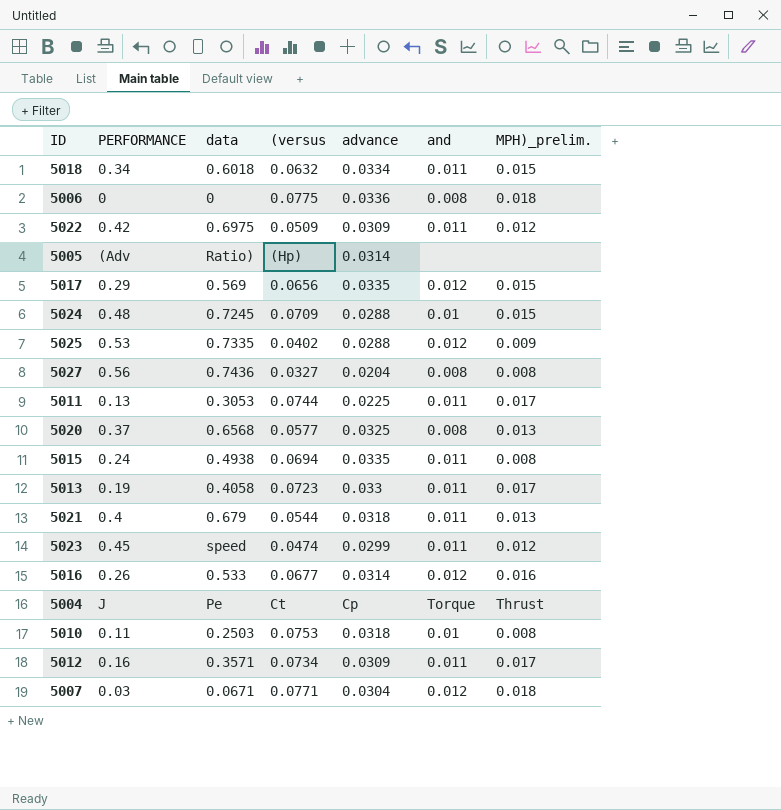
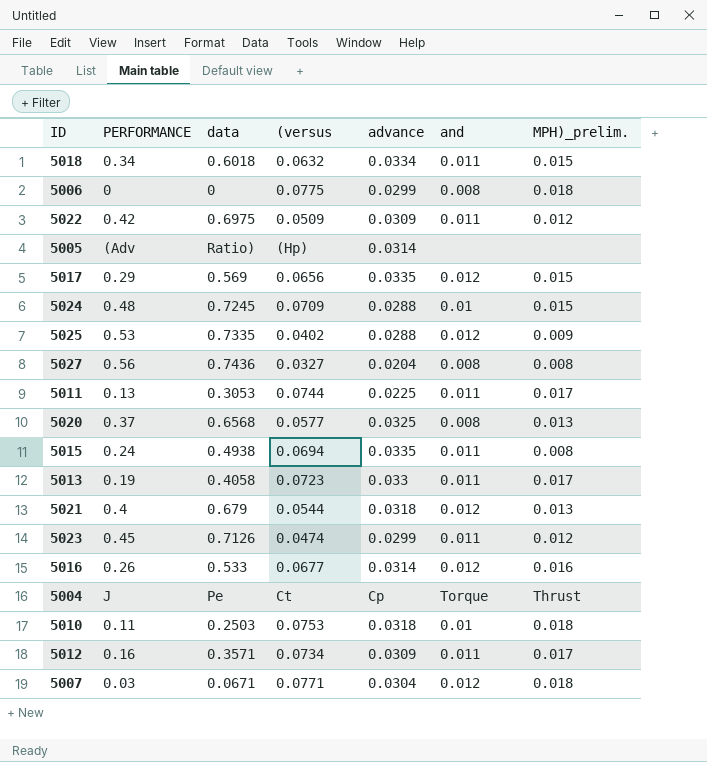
5006 | advance: 0.0336 -> 0.0299
5021 | and: 0.011 -> 0.012
5023 | data: speed -> 0.7126
5010 | MPH)_prelim.: 0.008 -> 0.018

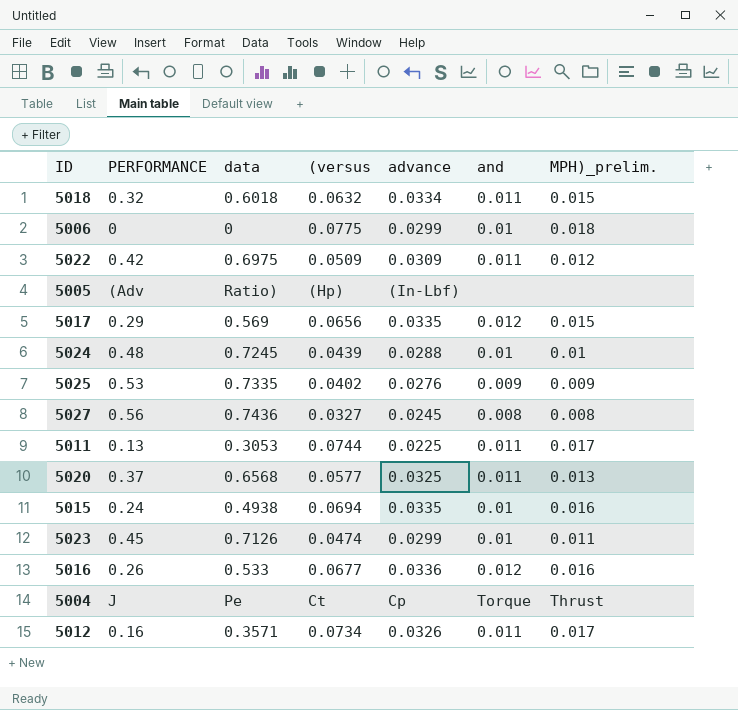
row 5013: 0.19 | 0.4058 | 0.0723 | 0.033 | 0.011 | 0.017 -> none
row 5021: 0.4 | 0.679 | 0.0544 | 0.0318 | 0.012 | 0.013 -> none
row 5010: 0.11 | 0.2503 | 0.0753 | 0.0318 | 0.01 | 0.018 -> none
row 5007: 0.03 | 0.0671 | 0.0771 | 0.0304 | 0.012 | 0.018 -> none
5018 | PERFORMANCE: 0.34 -> 0.32
5006 | and: 0.008 -> 0.01
5005 | advance: 0.0314 -> (In-Lbf)
5024 | (versus: 0.0709 -> 0.0439
5024 | MPH)_prelim.: 0.015 -> 0.01
5025 | advance: 0.0288 -> 0.0276
5025 | and: 0.012 -> 0.009
5027 | advance: 0.0204 -> 0.0245
5020 | and: 0.008 -> 0.011
5015 | and: 0.011 -> 0.01
5015 | MPH)_prelim.: 0.008 -> 0.016
5023 | and: 0.011 -> 0.01
5023 | MPH)_prelim.: 0.012 -> 0.011
5016 | advance: 0.0314 -> 0.0336
5012 | advance: 0.0309 -> 0.0326

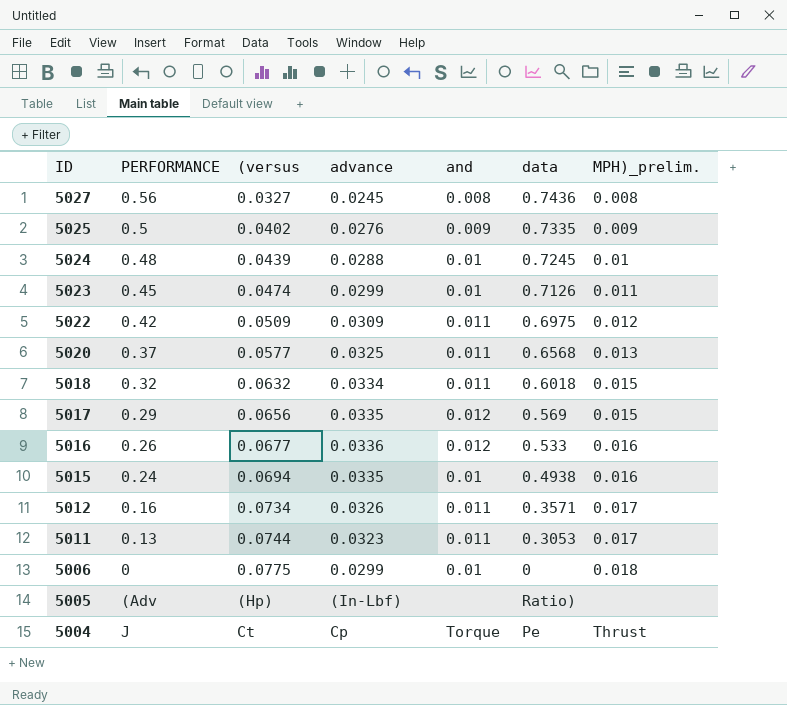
row order: none -> ID descending
column data | position: 3 -> 6
5025 | PERFORMANCE: 0.53 -> 0.5
5011 | advance: 0.0225 -> 0.0323

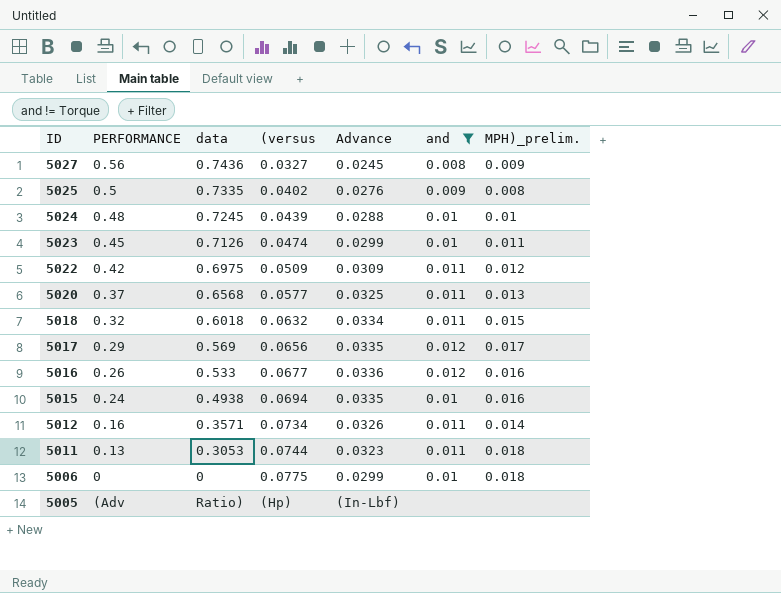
filter: none -> and != Torque
column data | position: 6 -> 3
column name: advance -> Advance
5027 | MPH)_prelim.: 0.008 -> 0.009
5025 | MPH)_prelim.: 0.009 -> 0.008
5017 | MPH)_prelim.: 0.015 -> 0.017
5012 | MPH)_prelim.: 0.017 -> 0.014
5011 | MPH)_prelim.: 0.017 -> 0.018

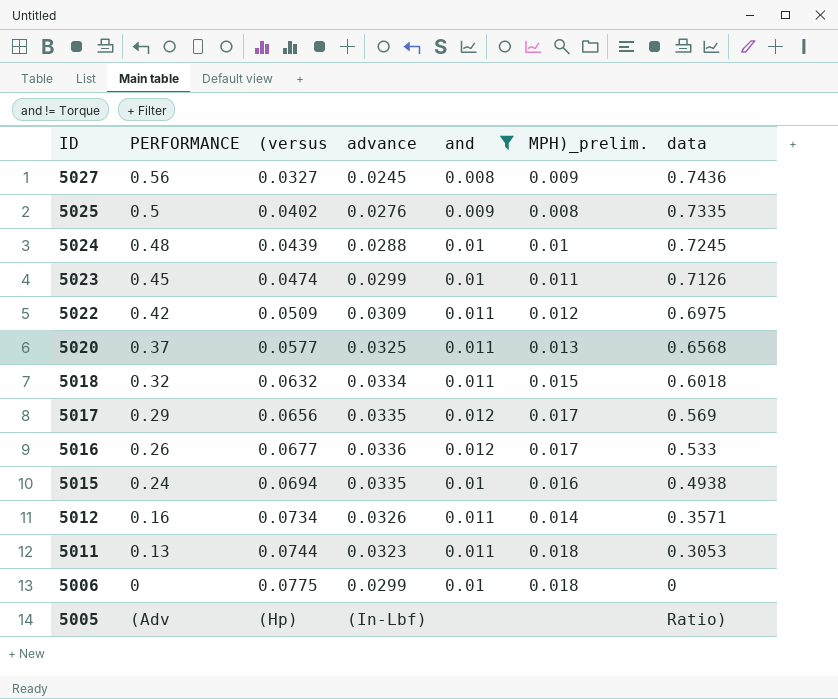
column name: Advance -> advance
column data | position: 3 -> 7
5016 | MPH)_prelim.: 0.016 -> 0.017

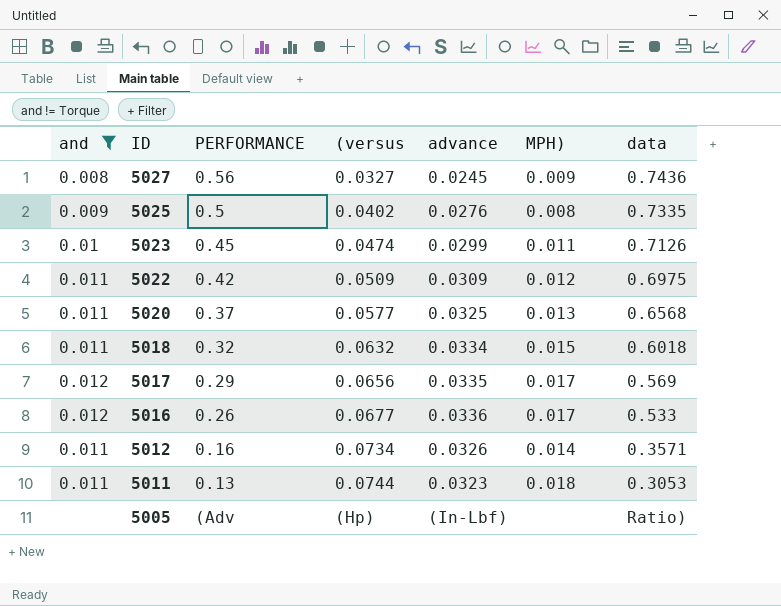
column and | position: 5 -> 1
column name: MPH)_prelim. -> MPH)
row 5024: 0.48 | 0.0439 | 0.0288 | 0.01 | 0.01 | 0.7245 -> none
row 5015: 0.24 | 0.0694 | 0.0335 | 0.01 | 0.016 | 0.4938 -> none
row 5006: 0 | 0.0775 | 0.0299 | 0.01 | 0.018 | 0 -> none

